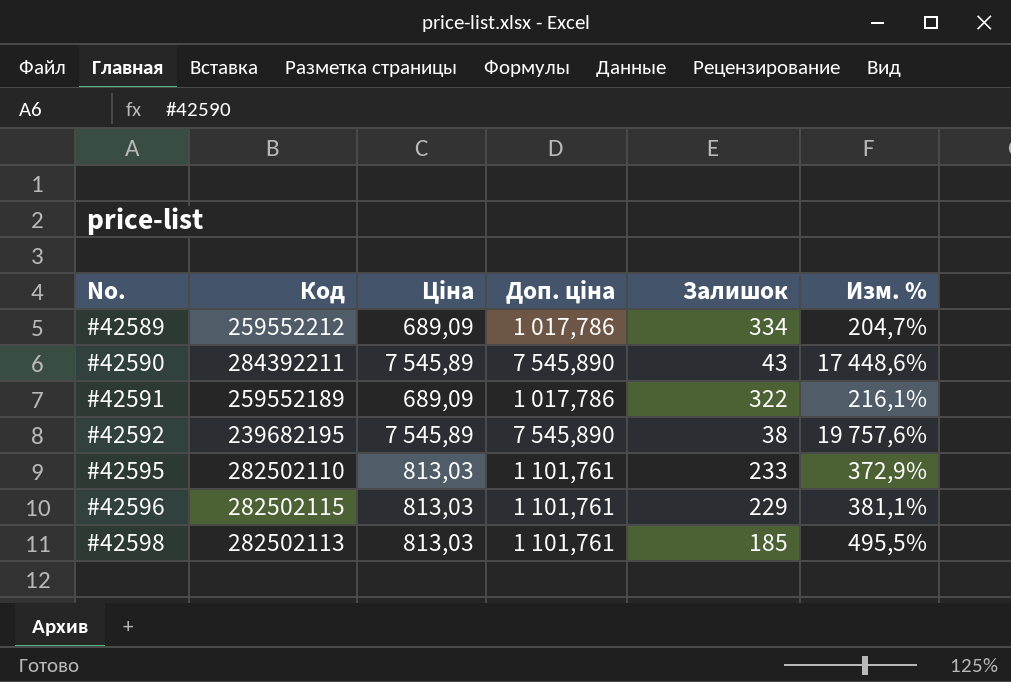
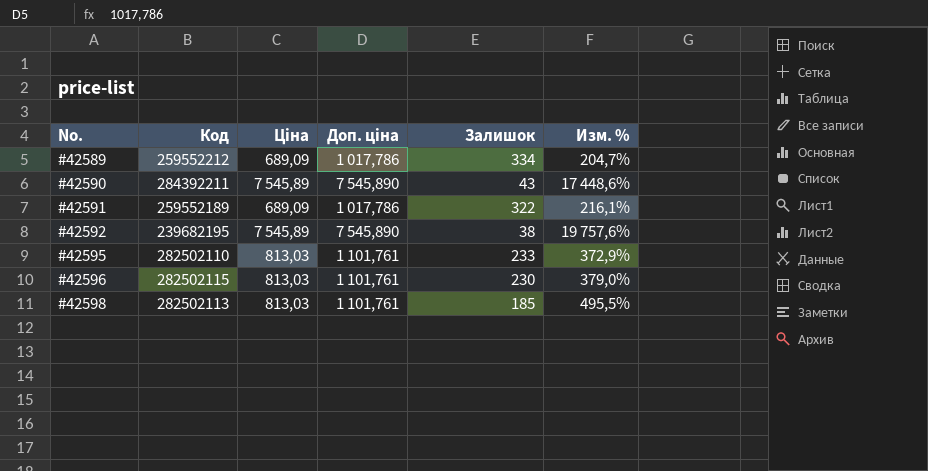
#42596 | Залишок: 229 -> 230
#42596 | Изм. %: 381,1% -> 379,0%

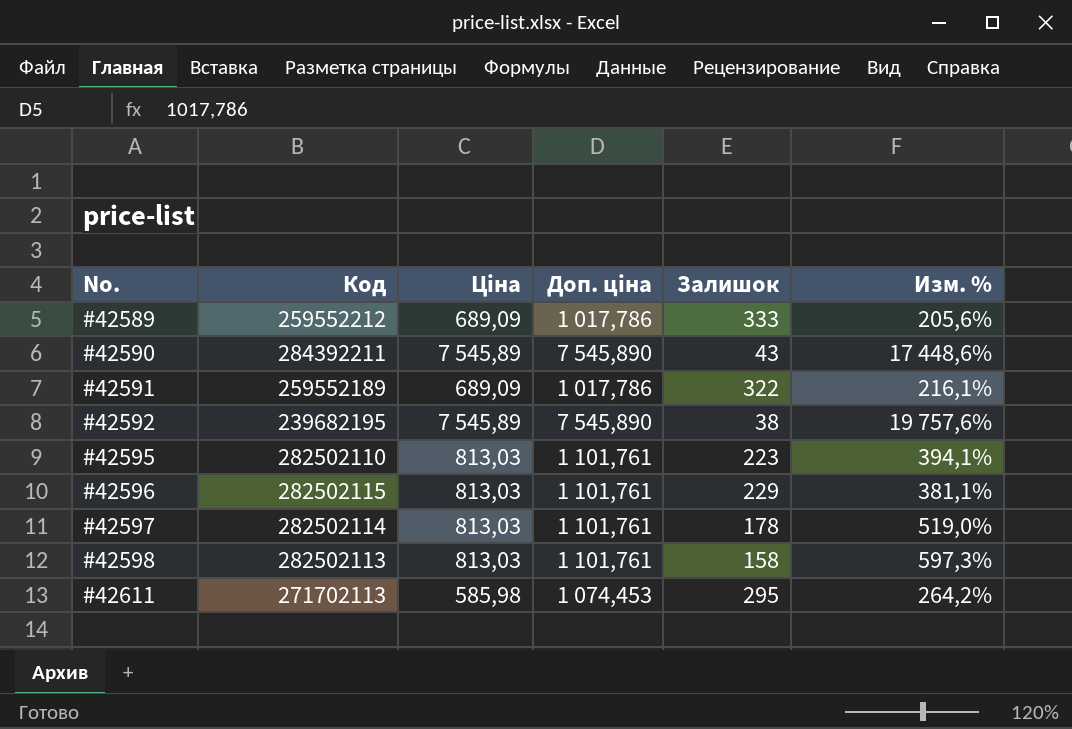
#42589 | Залишок: 334 -> 333
#42589 | Изм. %: 204,7% -> 205,6%
#42595 | Залишок: 233 -> 223
#42595 | Изм. %: 372,9% -> 394,1%
#42596 | Залишок: 230 -> 229
#42596 | Изм. %: 379,0% -> 381,1%
row #42597: none -> 282502114 | 813,03 | 1 101,761 | 178 | 519,0%
#42598 | Залишок: 185 -> 158
#42598 | Изм. %: 495,5% -> 597,3%
row #42611: none -> 271702113 | 585,98 | 1 074,453 | 295 | 264,2%

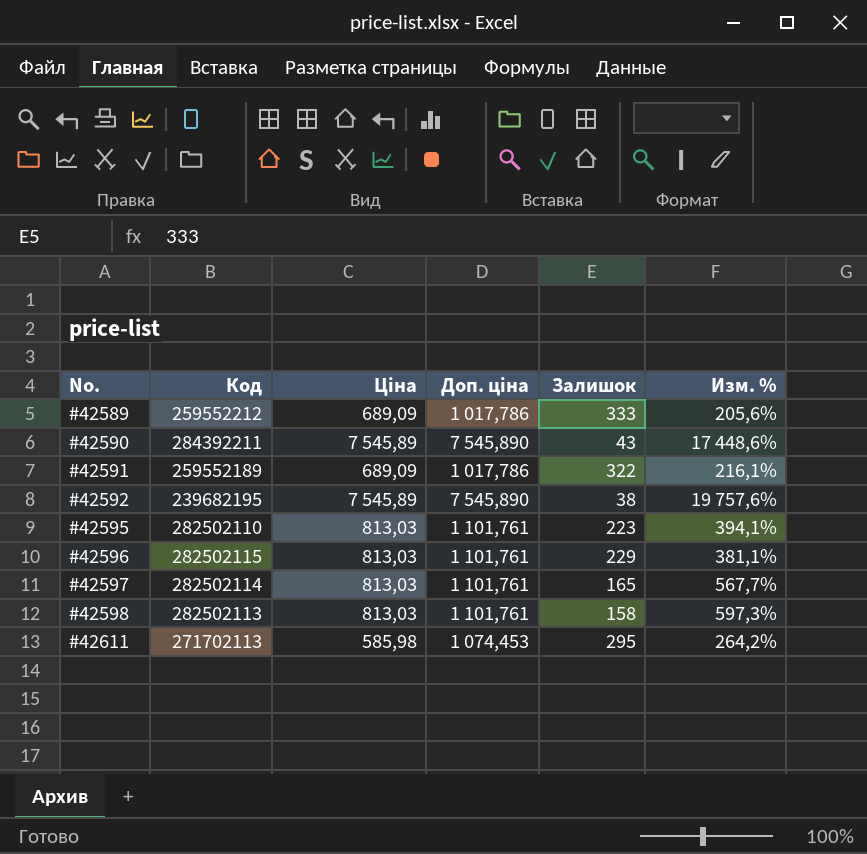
#42597 | Залишок: 178 -> 165
#42597 | Изм. %: 519,0% -> 567,7%

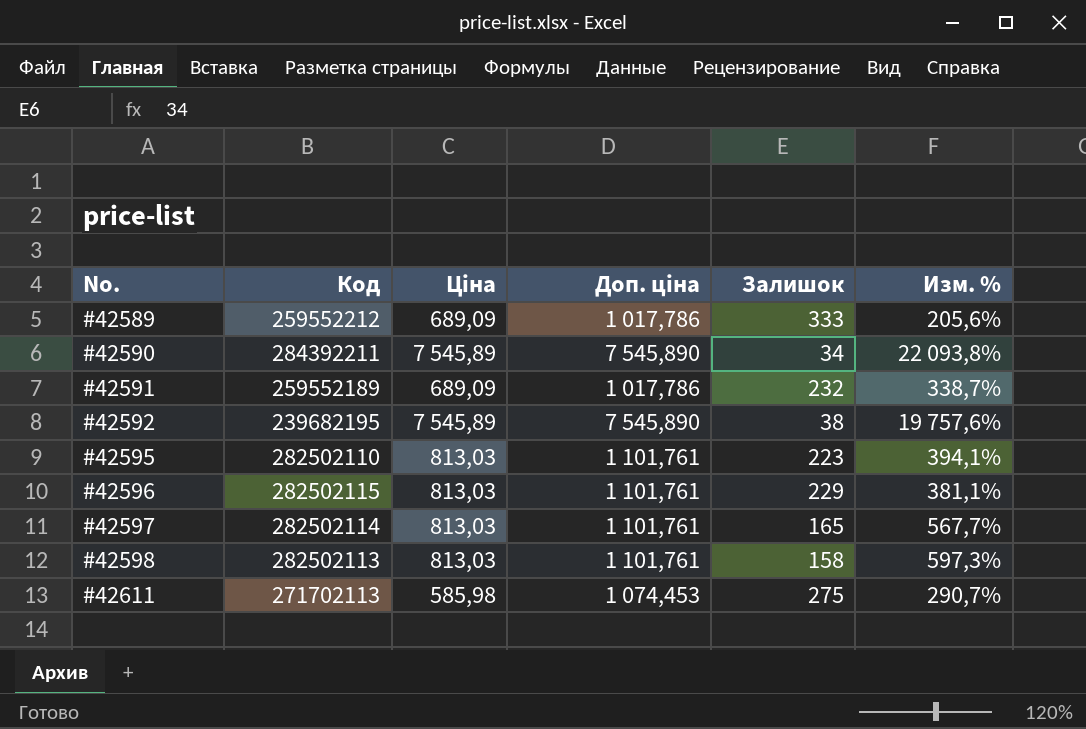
#42590 | Залишок: 43 -> 34
#42590 | Изм. %: 17 448,6% -> 22 093,8%
#42591 | Залишок: 322 -> 232
#42591 | Изм. %: 216,1% -> 338,7%
#42611 | Залишок: 295 -> 275
#42611 | Изм. %: 264,2% -> 290,7%

